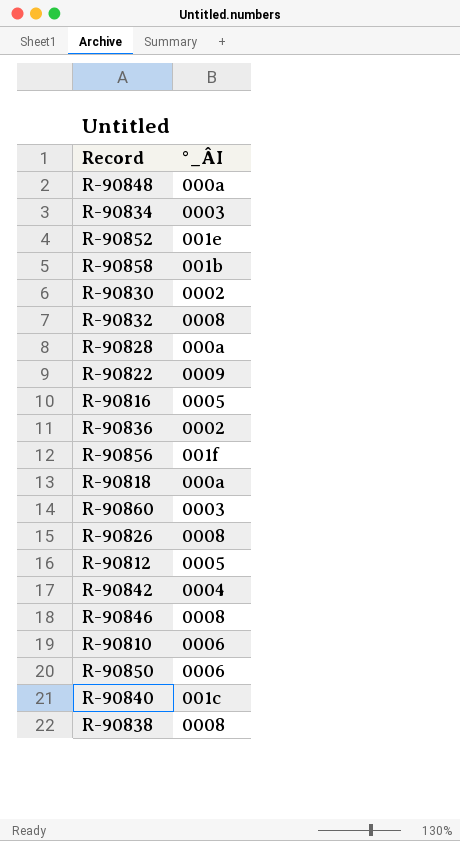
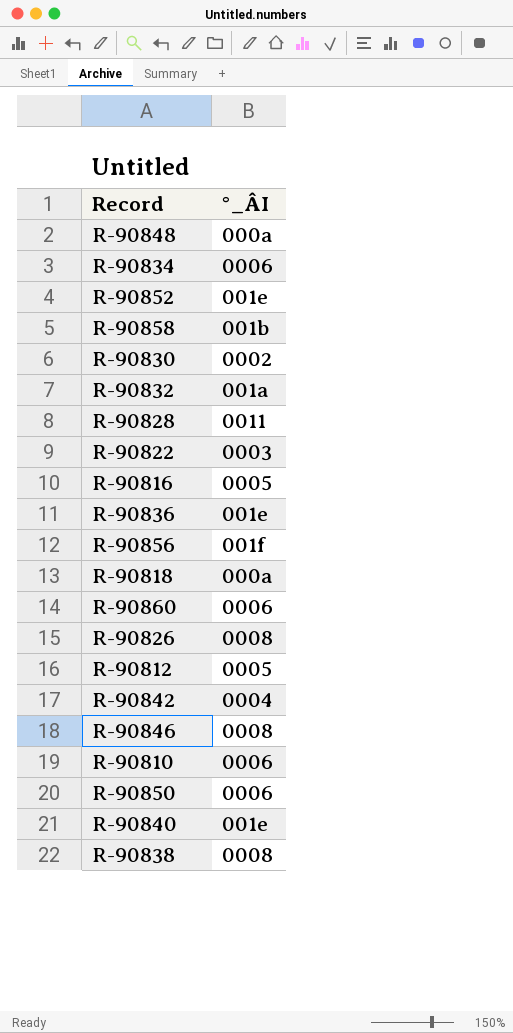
R-90834 | °_ÂI: 0003 -> 0006
R-90832 | °_ÂI: 0008 -> 001a
R-90828 | °_ÂI: 000a -> 0011
R-90822 | °_ÂI: 0009 -> 0003
R-90836 | °_ÂI: 0002 -> 001e
R-90860 | °_ÂI: 0003 -> 0006
R-90840 | °_ÂI: 001c -> 001e

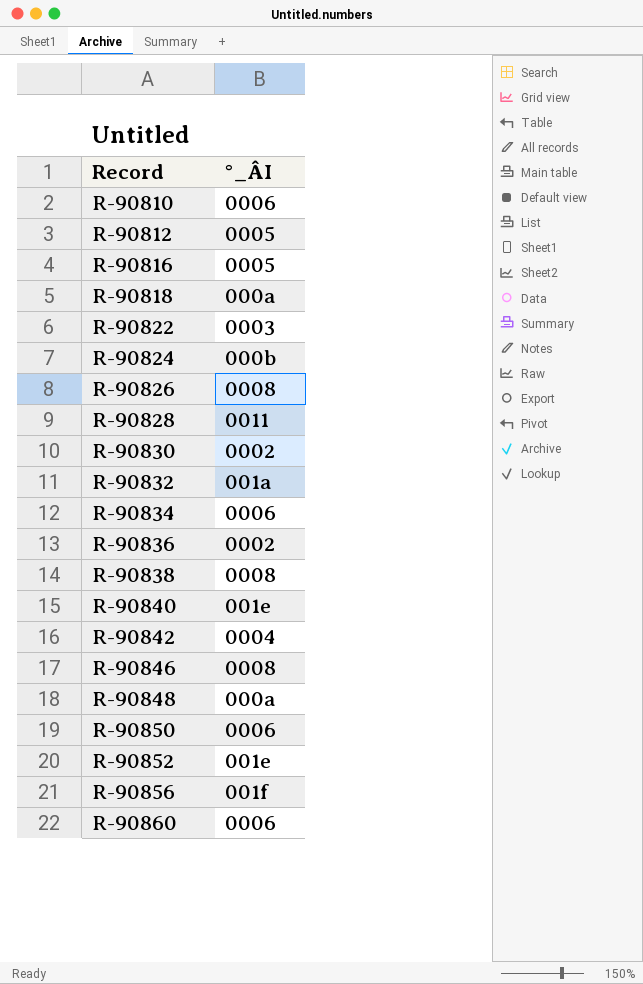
row order: none -> Record ascending
row R-90858: 001b -> none
row R-90824: none -> 000b
R-90836 | °_ÂI: 001e -> 0002

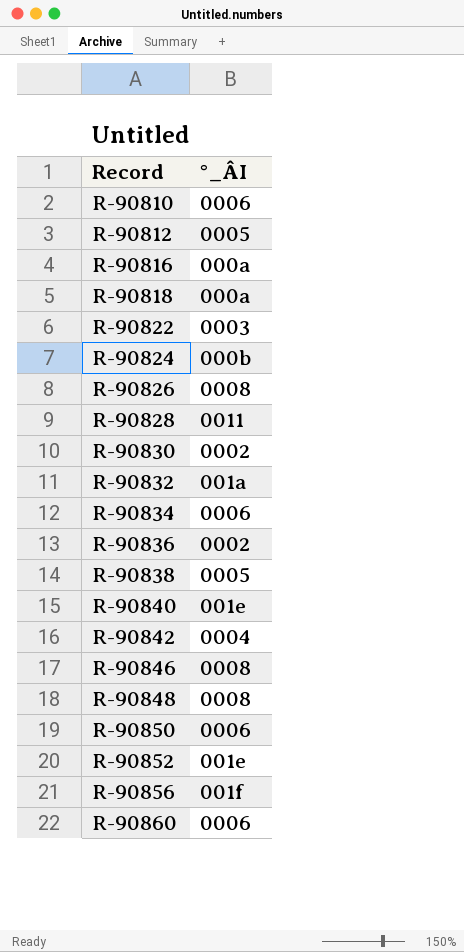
R-90816 | °_ÂI: 0005 -> 000a
R-90838 | °_ÂI: 0008 -> 0005
R-90848 | °_ÂI: 000a -> 0008

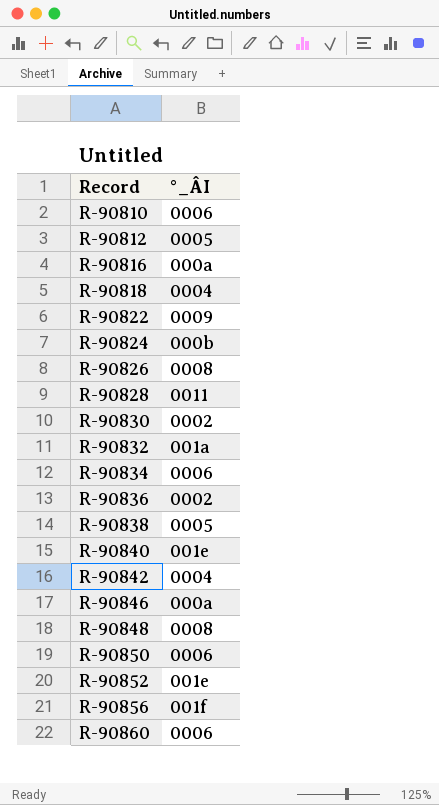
R-90818 | °_ÂI: 000a -> 0004
R-90822 | °_ÂI: 0003 -> 0009
R-90846 | °_ÂI: 0008 -> 000a

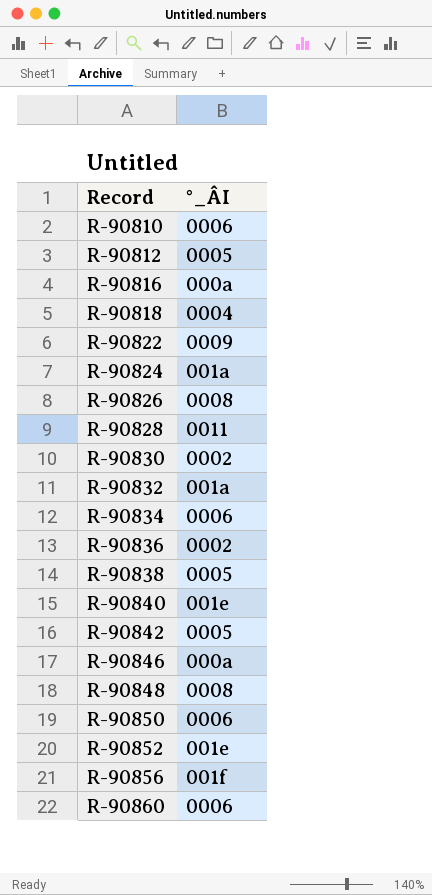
R-90824 | °_ÂI: 000b -> 001a
R-90842 | °_ÂI: 0004 -> 0005

